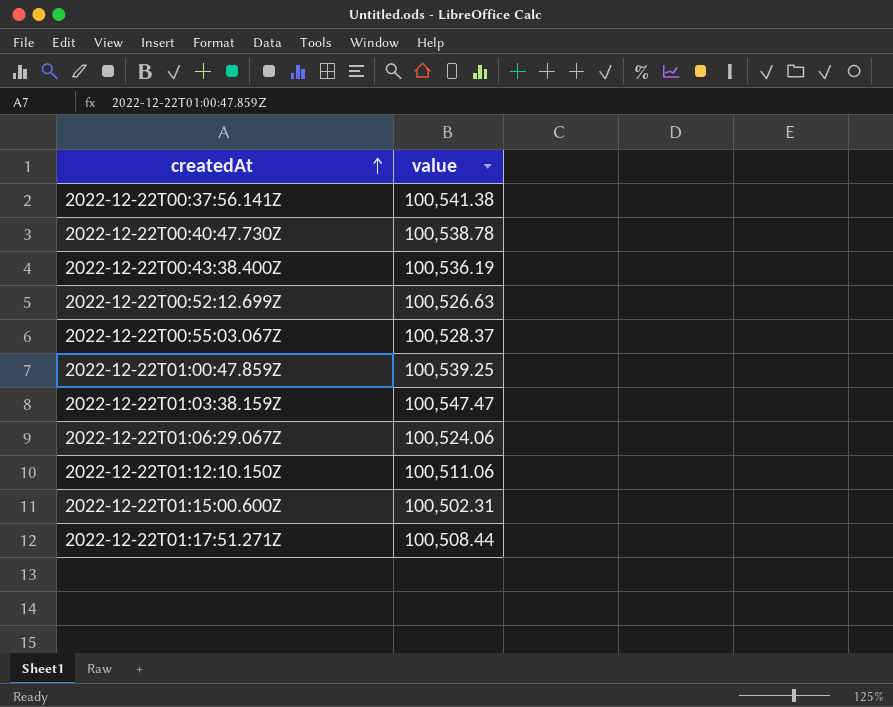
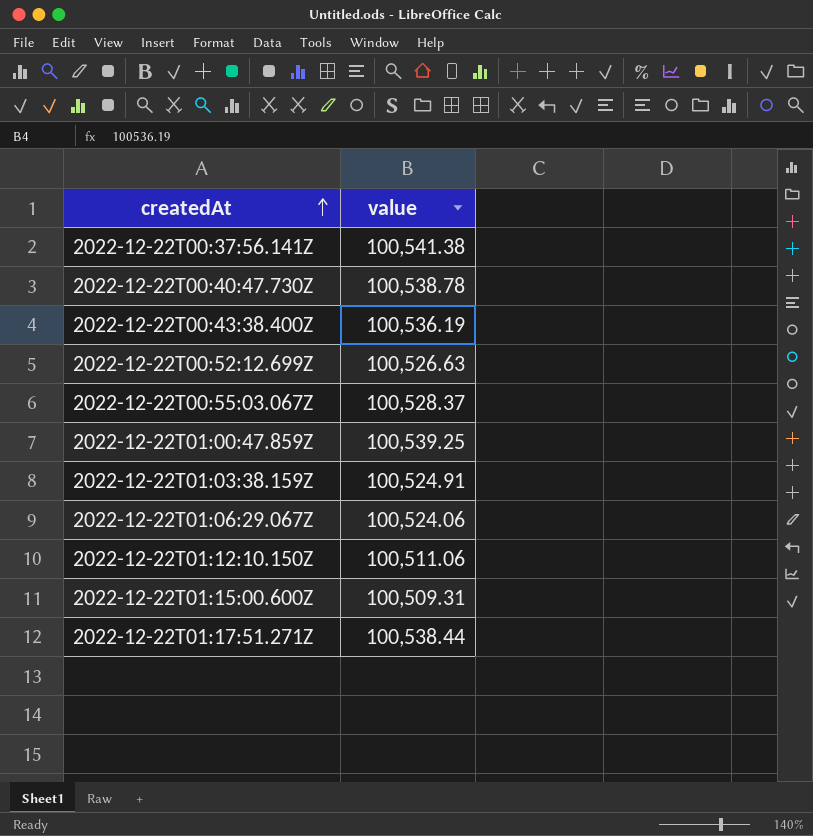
2022-12-22T01:03:38.159Z | value: 100,547.47 -> 100,524.91
2022-12-22T01:15:00.600Z | value: 100,502.31 -> 100,509.31
2022-12-22T01:17:51.271Z | value: 100,508.44 -> 100,538.44

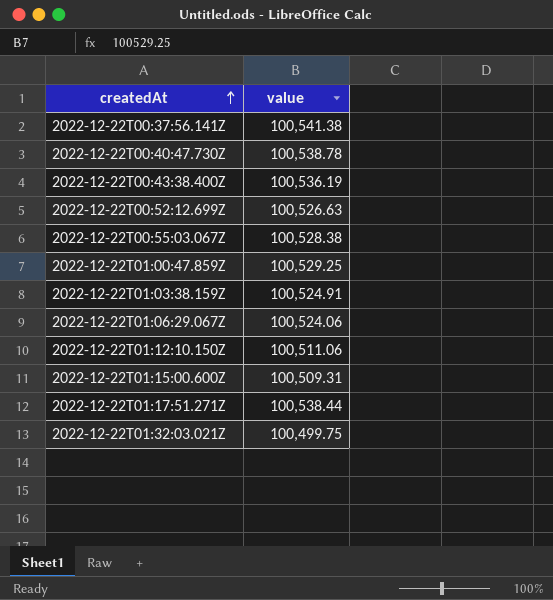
2022-12-22T00:55:03.067Z | value: 100,528.37 -> 100,528.38
2022-12-22T01:00:47.859Z | value: 100,539.25 -> 100,529.25
row 2022-12-22T01:32:03.021Z: none -> 100,499.75

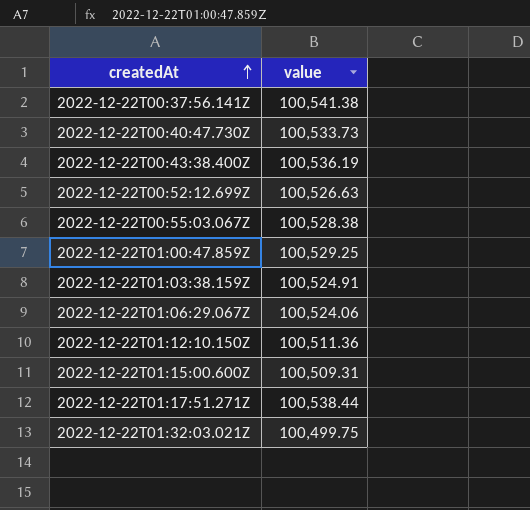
2022-12-22T00:40:47.730Z | value: 100,538.78 -> 100,533.73
2022-12-22T01:12:10.150Z | value: 100,511.06 -> 100,511.36

